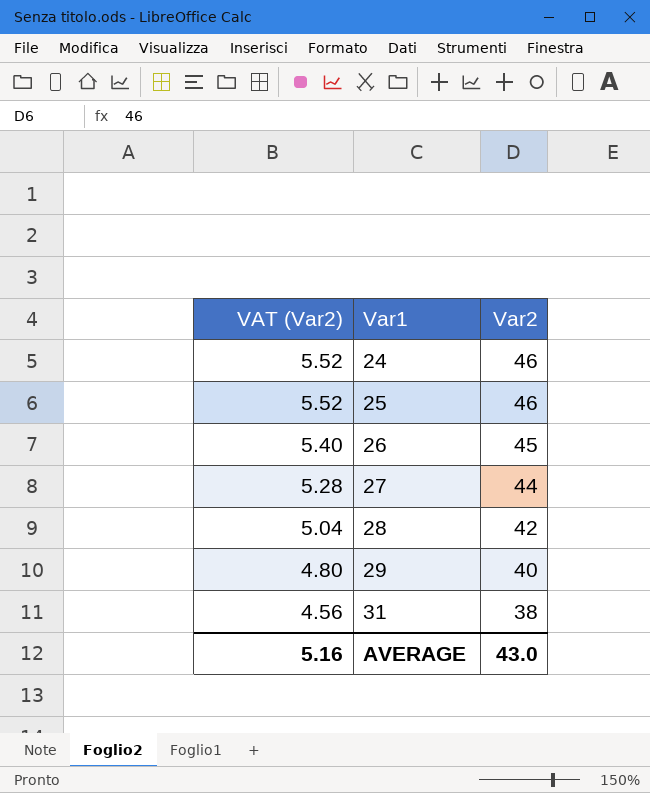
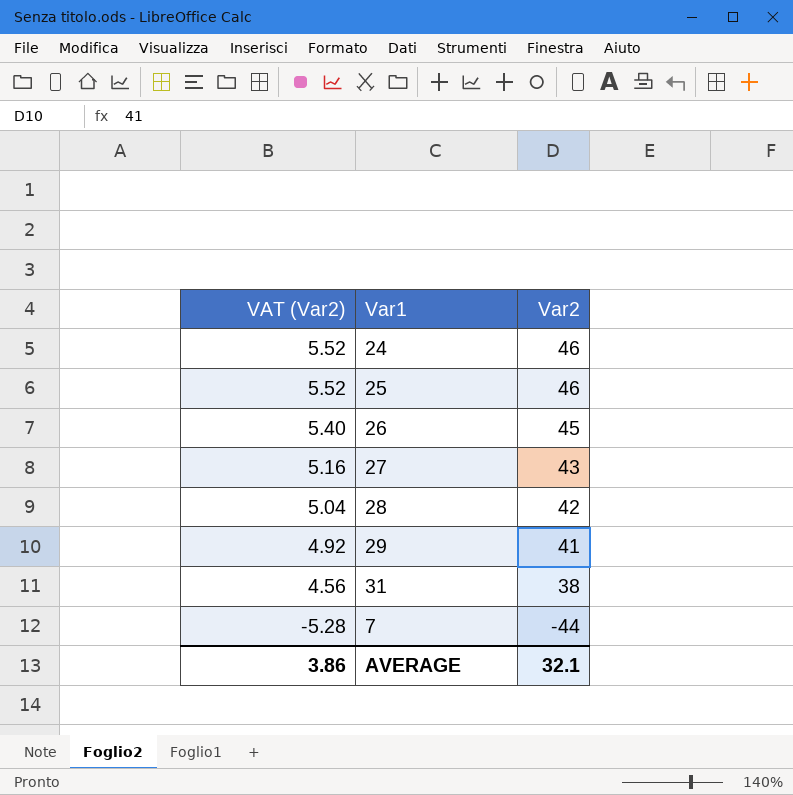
27 | VAT (Var2): 5.28 -> 5.16
27 | Var2: 44 -> 43
29 | VAT (Var2): 4.80 -> 4.92
29 | Var2: 40 -> 41
row 7: none -> -5.28 | -44
AVERAGE | VAT (Var2): 5.16 -> 3.86
AVERAGE | Var2: 43.0 -> 32.1

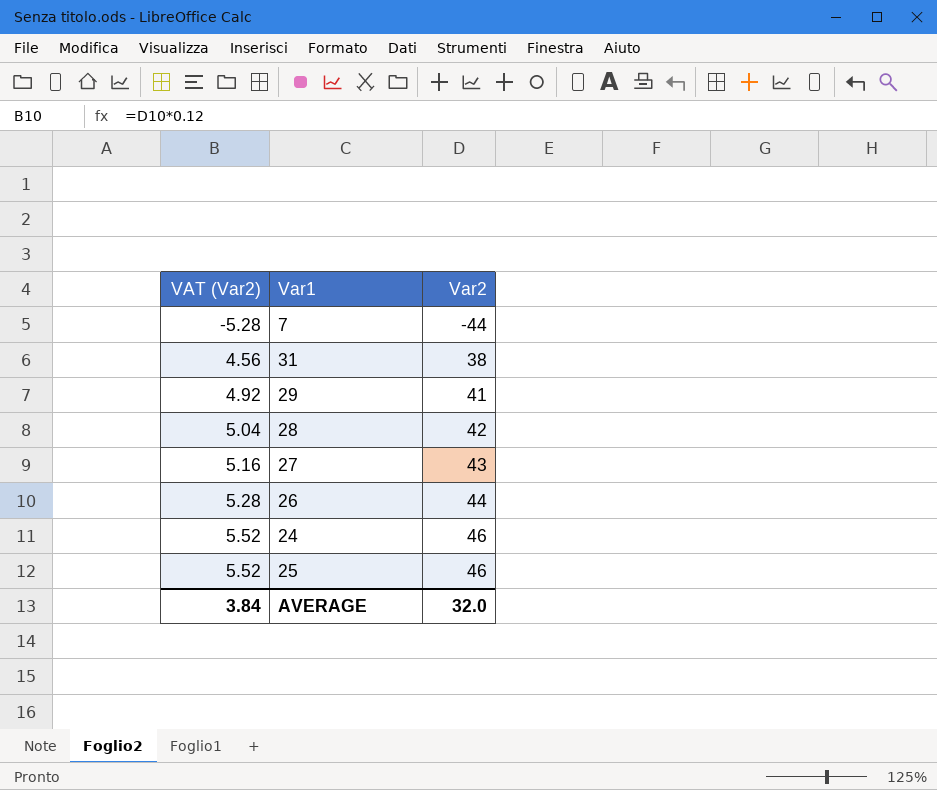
row order: VAT (Var2) descending -> VAT (Var2) ascending
26 | VAT (Var2): 5.40 -> 5.28
26 | Var2: 45 -> 44
AVERAGE | VAT (Var2): 3.86 -> 3.84
AVERAGE | Var2: 32.1 -> 32.0

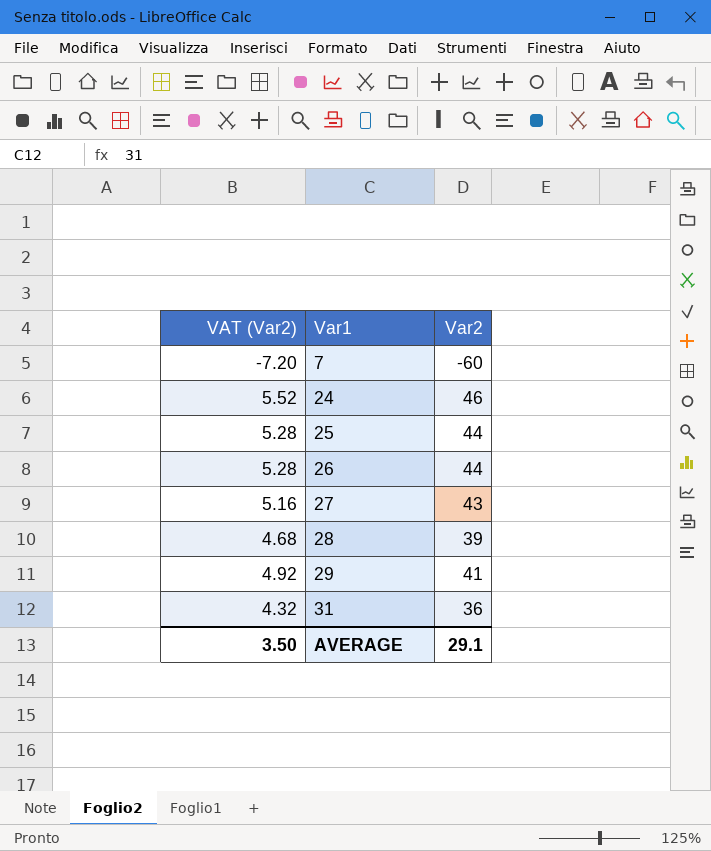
row order: VAT (Var2) ascending -> Var1 ascending
7 | VAT (Var2): -5.28 -> -7.20
7 | Var2: -44 -> -60
25 | VAT (Var2): 5.52 -> 5.28
25 | Var2: 46 -> 44
28 | VAT (Var2): 5.04 -> 4.68
28 | Var2: 42 -> 39
31 | VAT (Var2): 4.56 -> 4.32
31 | Var2: 38 -> 36
AVERAGE | VAT (Var2): 3.84 -> 3.50
AVERAGE | Var2: 32.0 -> 29.1

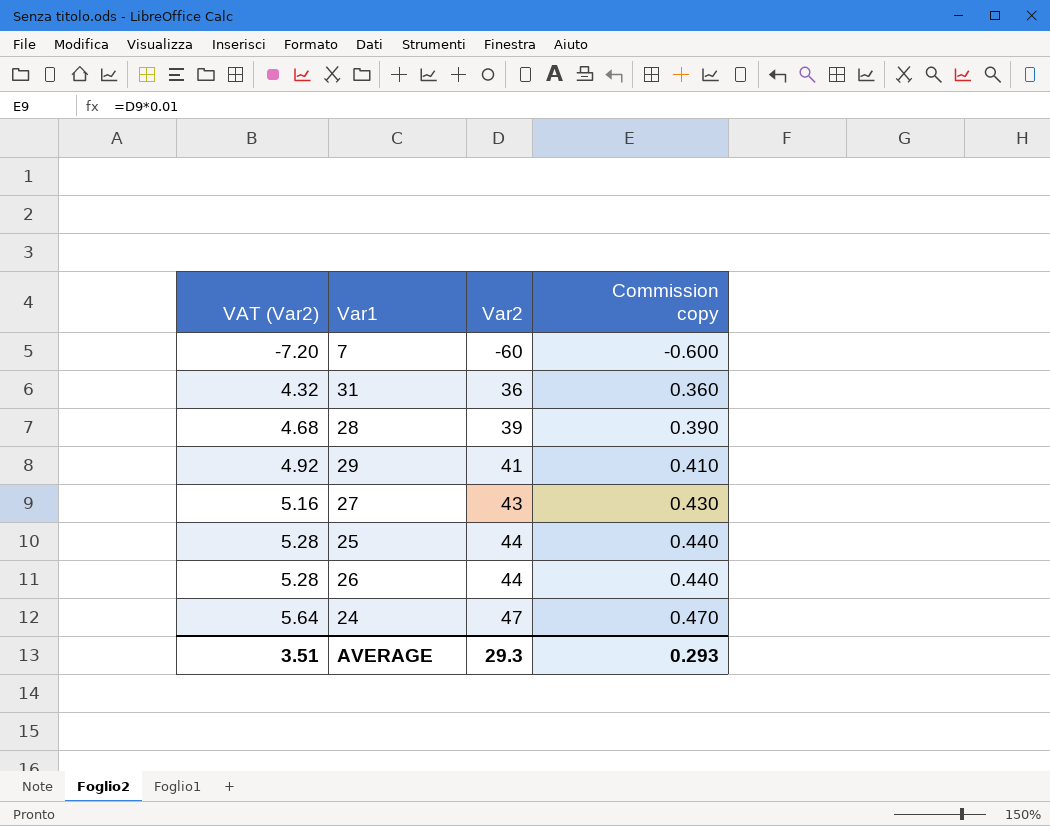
row order: Var1 ascending -> VAT (Var2) ascending
column Commission copy | formula: none -> [Var2] * 0.01
24 | VAT (Var2): 5.52 -> 5.64
24 | Var2: 46 -> 47
AVERAGE | VAT (Var2): 3.50 -> 3.51
AVERAGE | Var2: 29.1 -> 29.3

